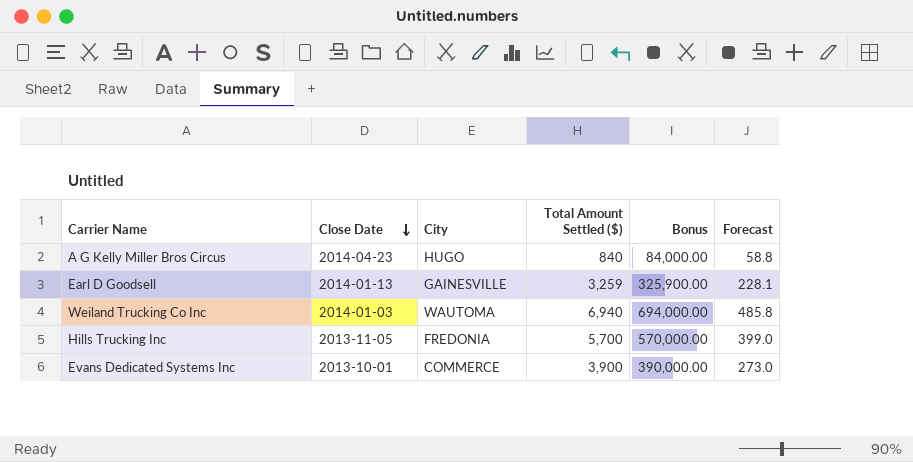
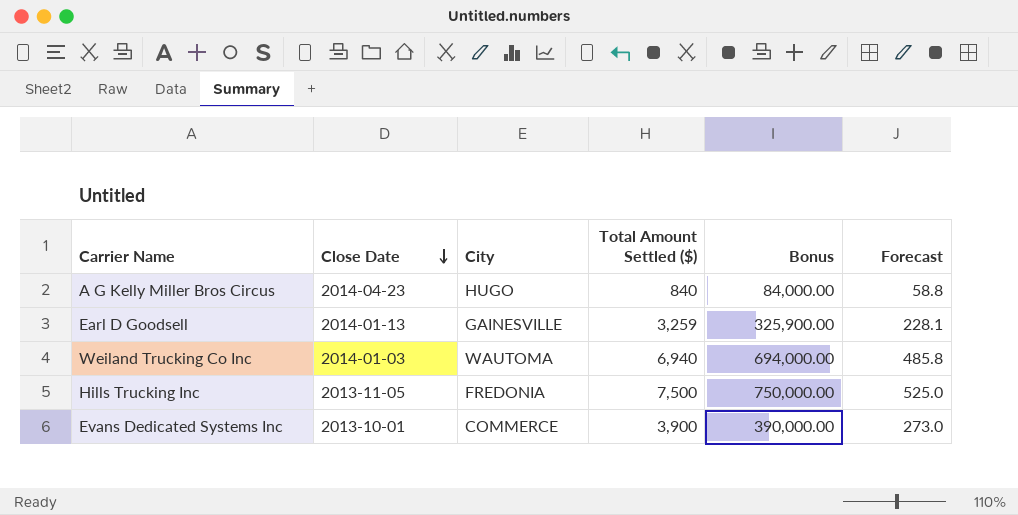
Hills Trucking Inc | Total Amount Settled ($): 5,700 -> 7,500
Hills Trucking Inc | Bonus: 570,000.00 -> 750,000.00
Hills Trucking Inc | Forecast: 399.0 -> 525.0

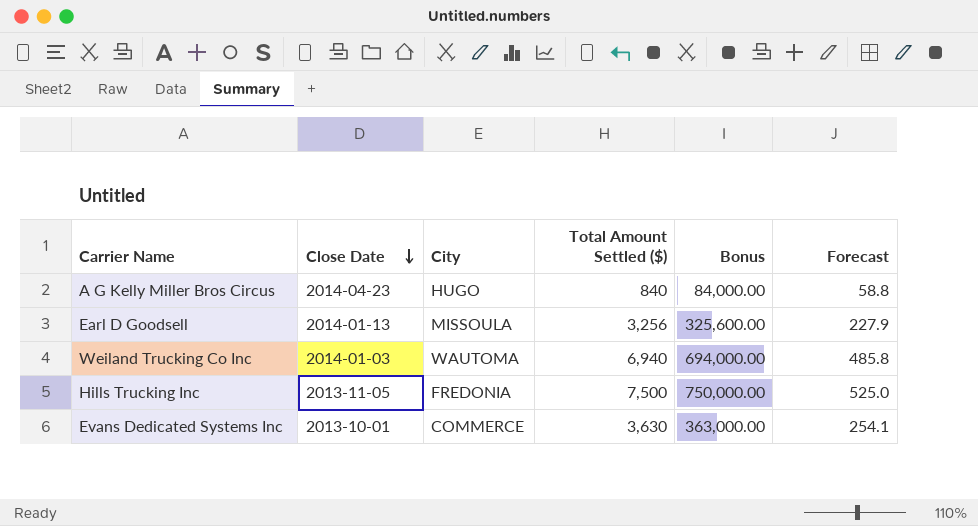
Earl D Goodsell | City: GAINESVILLE -> MISSOULA
Earl D Goodsell | Total Amount Settled ($): 3,259 -> 3,256
Earl D Goodsell | Bonus: 325,900.00 -> 325,600.00
Earl D Goodsell | Forecast: 228.1 -> 227.9
Evans Dedicated Systems Inc | Total Amount Settled ($): 3,900 -> 3,630
Evans Dedicated Systems Inc | Bonus: 390,000.00 -> 363,000.00
Evans Dedicated Systems Inc | Forecast: 273.0 -> 254.1

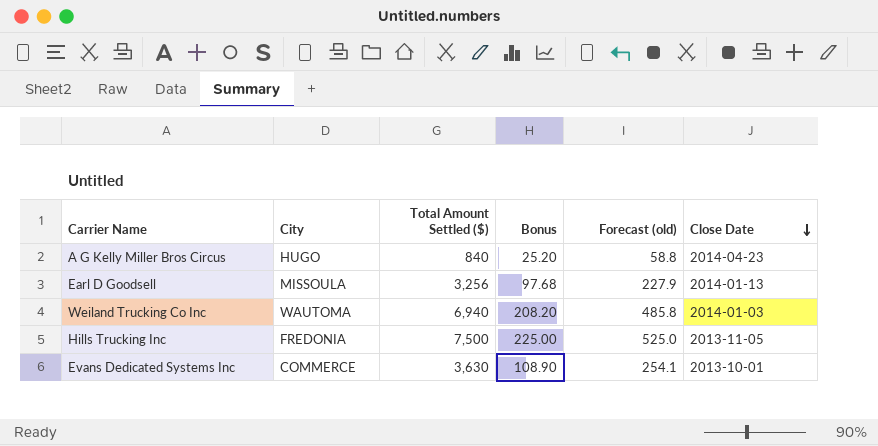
column Bonus | formula: [Total Amount Settled ($)] * 100 -> [Total Amount Settled ($)] * 0.03
column name: Forecast -> Forecast (old)
column Close Date | position: 2 -> 6

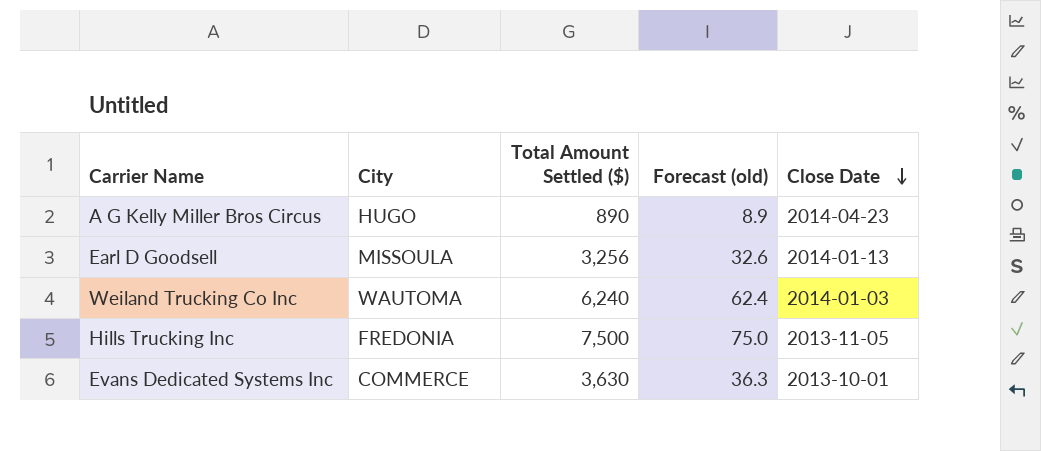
column Bonus | formula: [Total Amount Settled ($)] * 0.03 -> none
column Forecast (old) | formula: [Total Amount Settled ($)] * 0.07 -> [Total Amount Settled ($)] * 0.01
A G Kelly Miller Bros Circus | Total Amount Settled ($): 840 -> 890
Weiland Trucking Co Inc | Total Amount Settled ($): 6,940 -> 6,240

